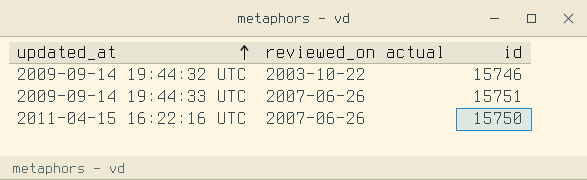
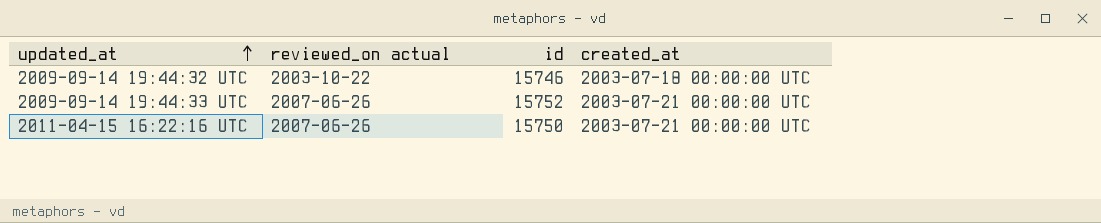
column created_at | position: none -> 4
2009-09-14 19:44:33 UTC | id: 15751 -> 15752

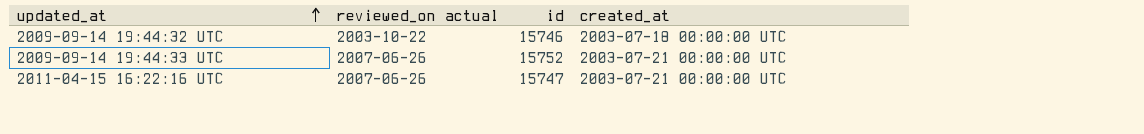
2011-04-15 16:22:16 UTC | id: 15750 -> 15747

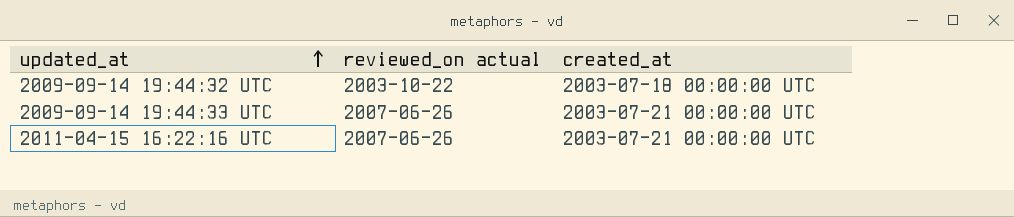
column id | position: 3 -> none

